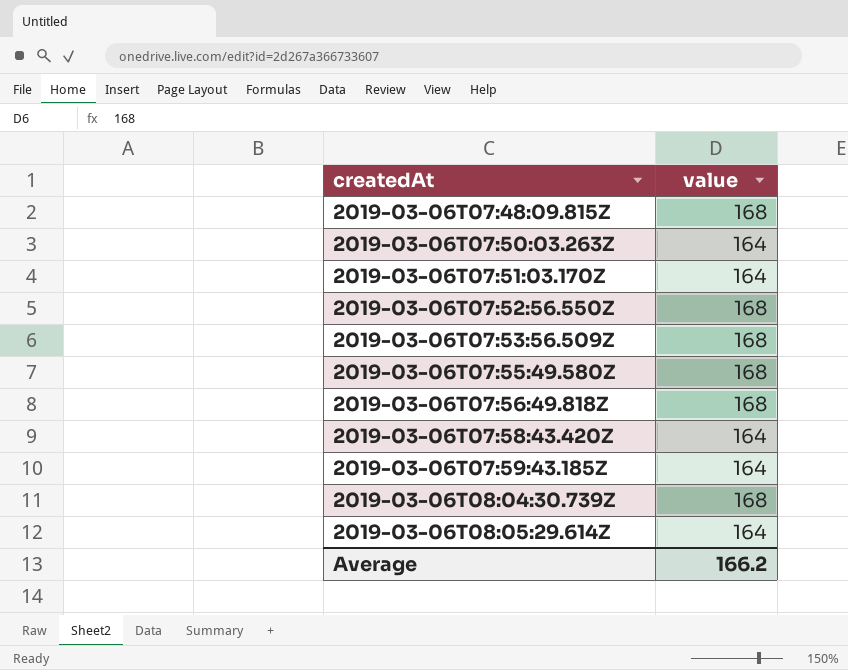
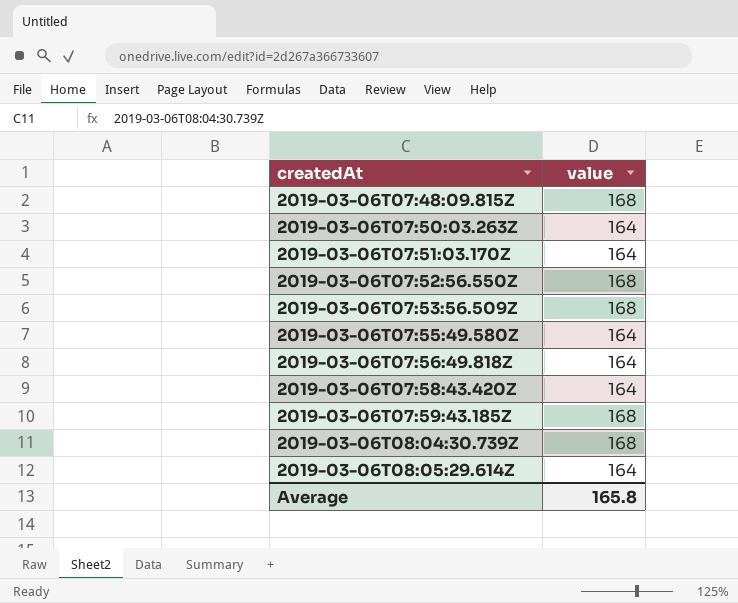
2019-03-06T07:55:49.580Z | value: 168 -> 164
2019-03-06T07:56:49.818Z | value: 168 -> 164
2019-03-06T07:59:43.185Z | value: 164 -> 168
Average | value: 166.2 -> 165.8

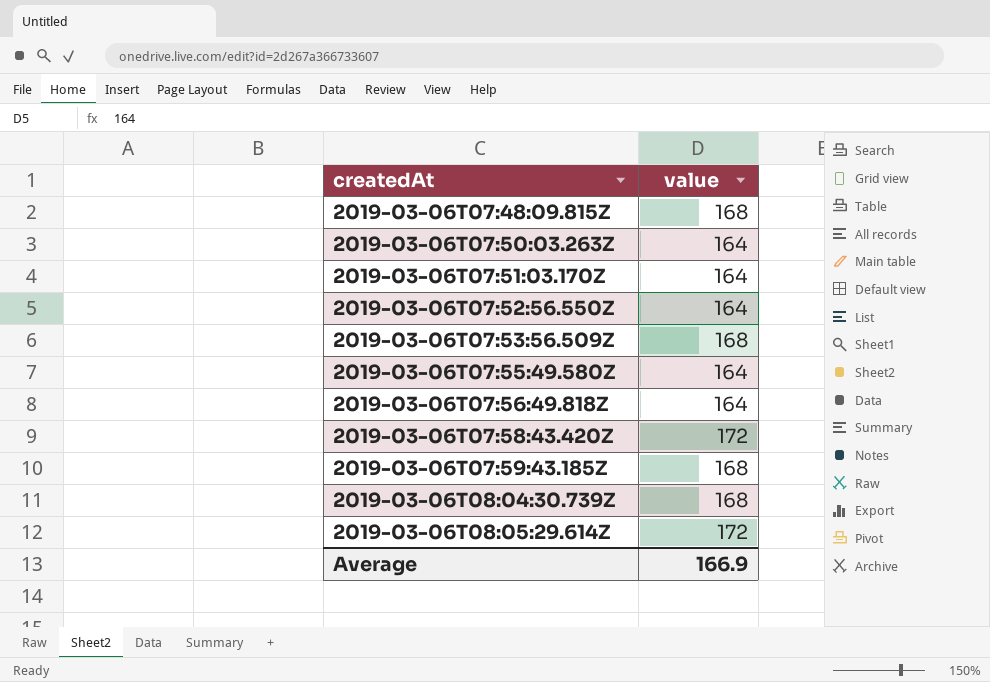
2019-03-06T07:52:56.550Z | value: 168 -> 164
2019-03-06T07:58:43.420Z | value: 164 -> 172
2019-03-06T08:05:29.614Z | value: 164 -> 172
Average | value: 165.8 -> 166.9

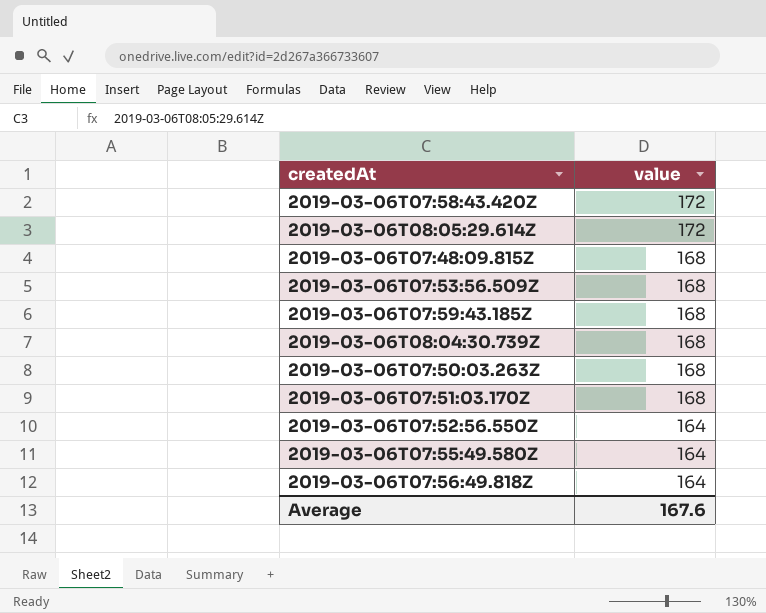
row order: createdAt ascending -> value descending
2019-03-06T07:50:03.263Z | value: 164 -> 168
2019-03-06T07:51:03.170Z | value: 164 -> 168
Average | value: 166.9 -> 167.6

